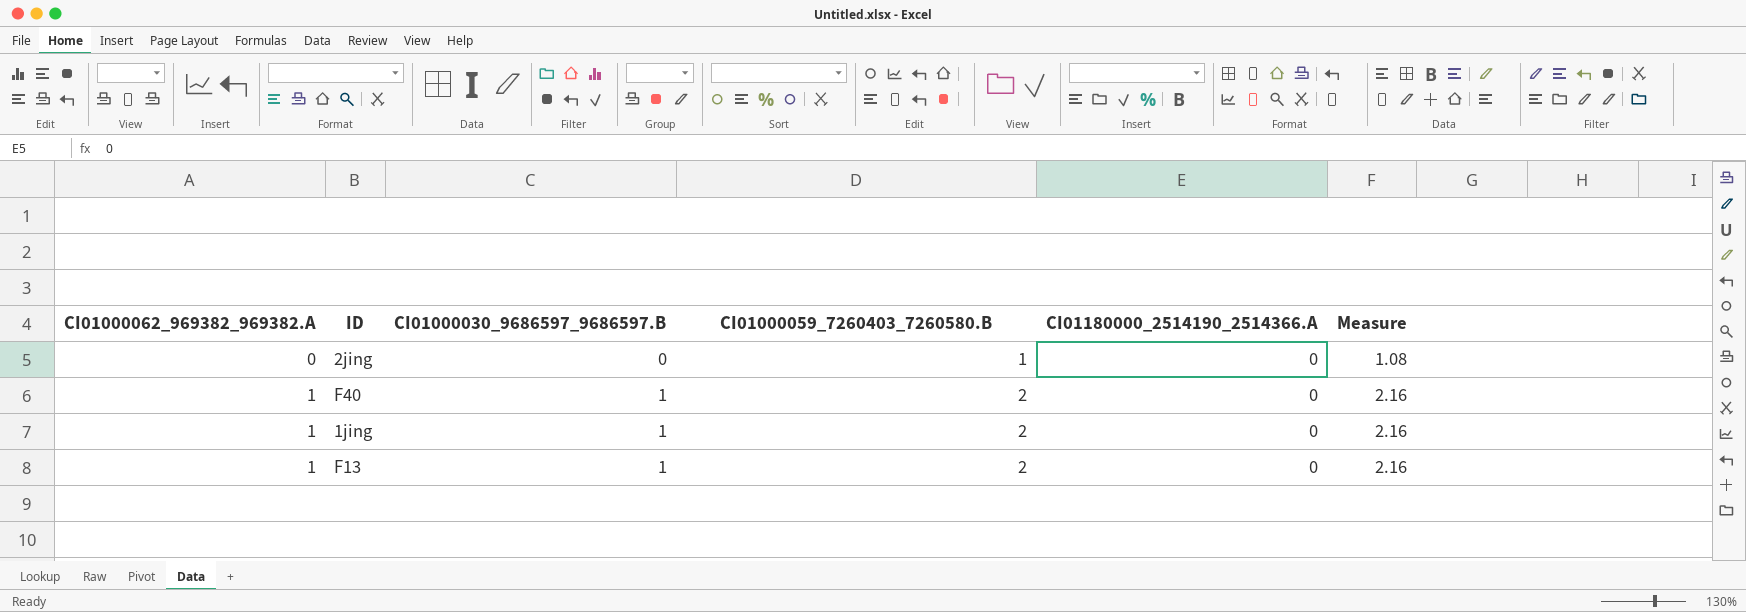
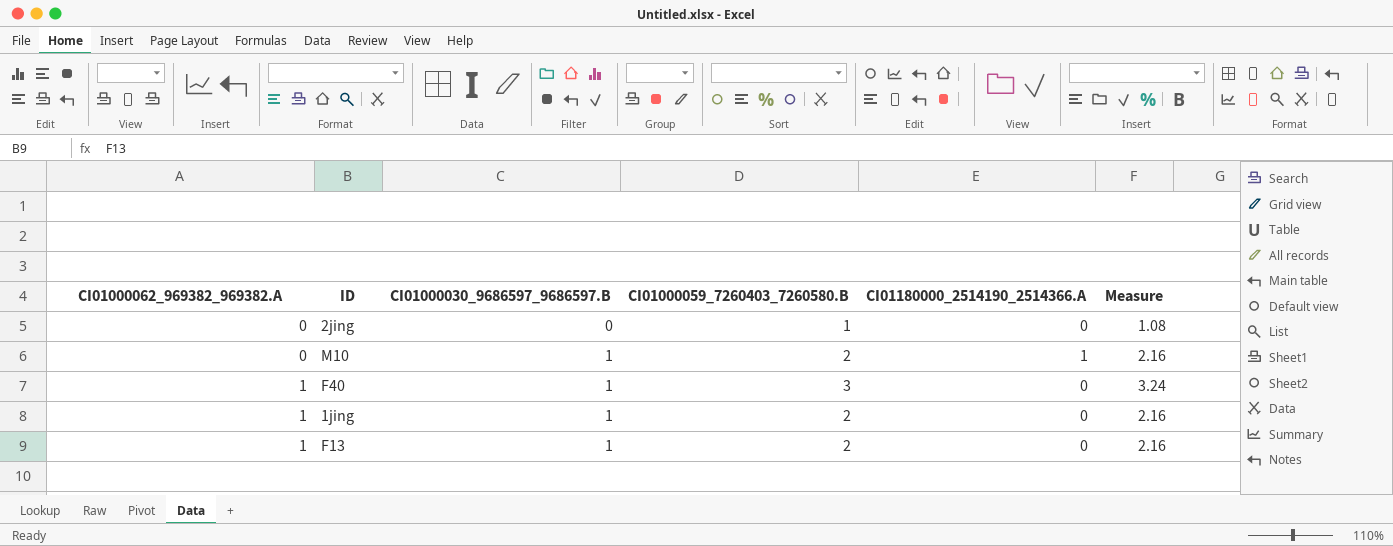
row M10: none -> 0 | 1 | 2 | 1 | 2.16
F40 | CI01000059_7260403_7260580.B: 2 -> 3
F40 | Measure: 2.16 -> 3.24

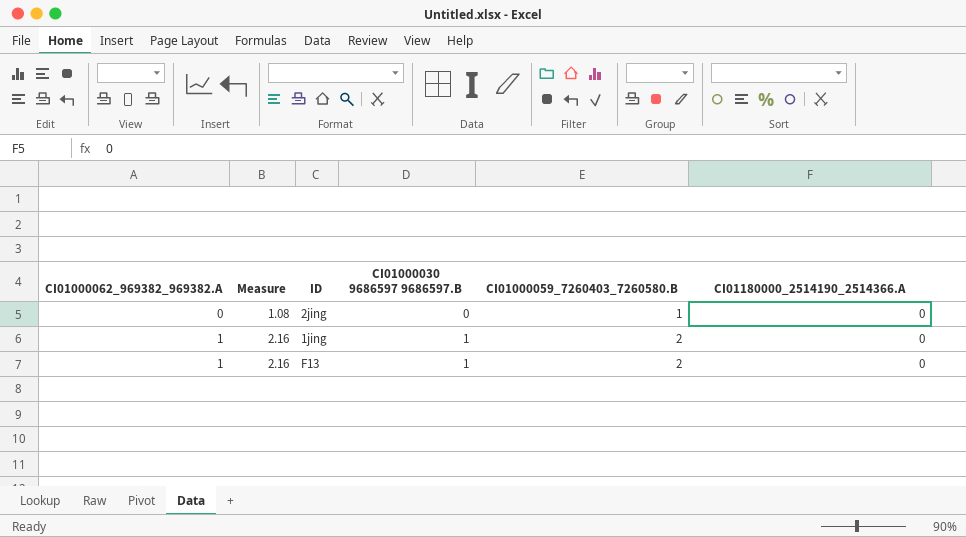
column Measure | position: 6 -> 2
column name: CI01000030_9686597_9686597.B -> CI01000030 9686597 9686597.B
row M10: 0 | 1 | 2 | 1 | 2.16 -> none
row F40: 1 | 1 | 3 | 0 | 3.24 -> none

